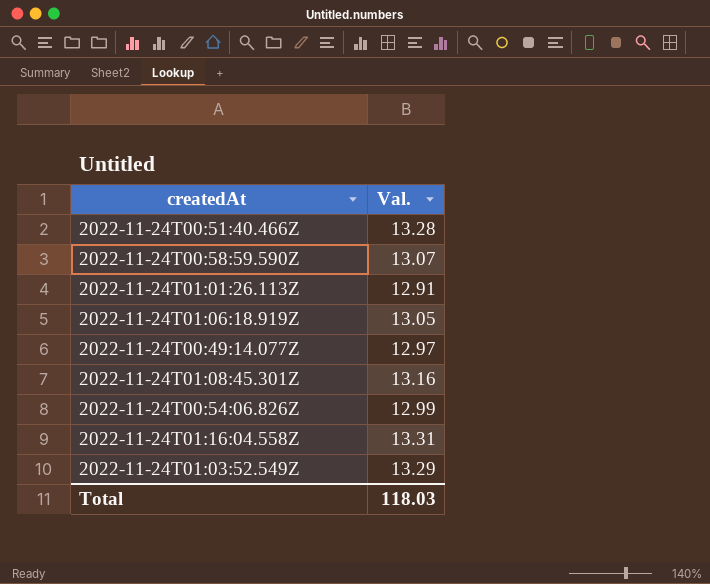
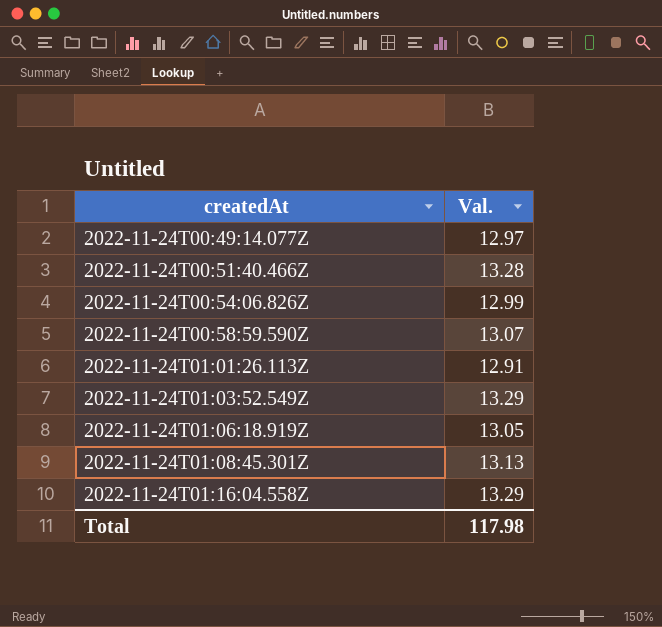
row order: none -> createdAt ascending
2022-11-24T01:08:45.301Z | Val.: 13.16 -> 13.13
2022-11-24T01:16:04.558Z | Val.: 13.31 -> 13.29
Total | Val.: 118.03 -> 117.98

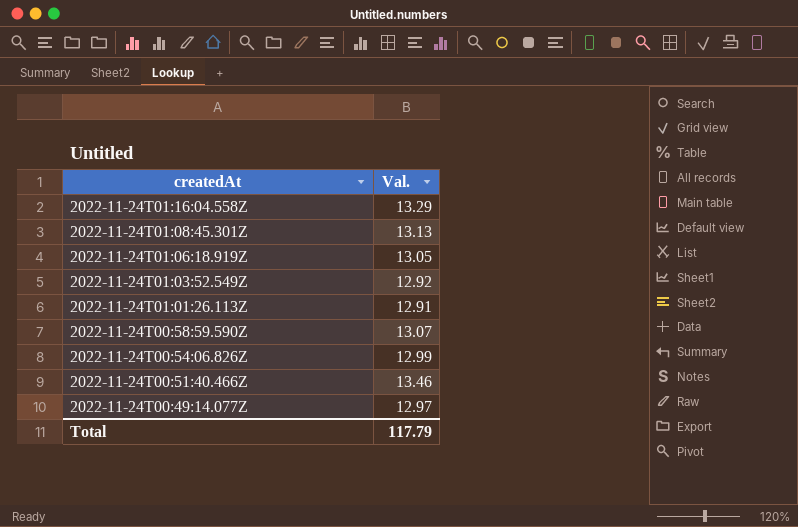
row order: createdAt ascending -> createdAt descending
2022-11-24T01:03:52.549Z | Val.: 13.29 -> 12.92
2022-11-24T00:51:40.466Z | Val.: 13.28 -> 13.46
Total | Val.: 117.98 -> 117.79

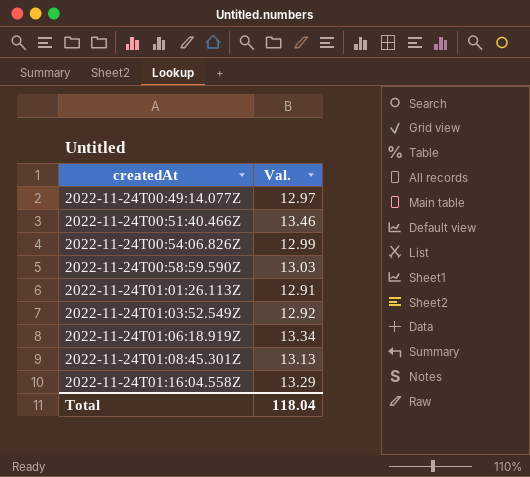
row order: createdAt descending -> createdAt ascending
2022-11-24T00:58:59.590Z | Val.: 13.07 -> 13.03
2022-11-24T01:06:18.919Z | Val.: 13.05 -> 13.34
Total | Val.: 117.79 -> 118.04

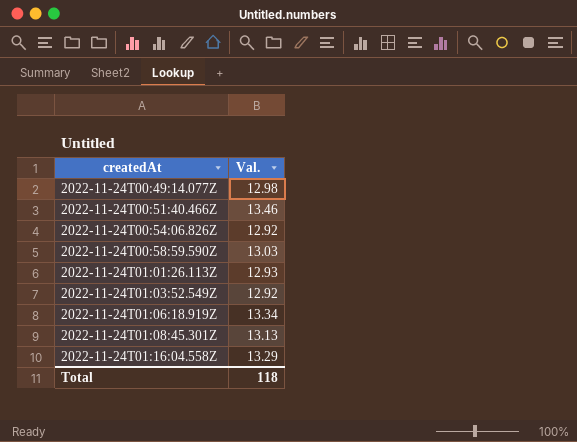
2022-11-24T00:49:14.077Z | Val.: 12.97 -> 12.98
2022-11-24T00:54:06.826Z | Val.: 12.99 -> 12.92
2022-11-24T01:01:26.113Z | Val.: 12.91 -> 12.93
Total | Val.: 118.04 -> 118

